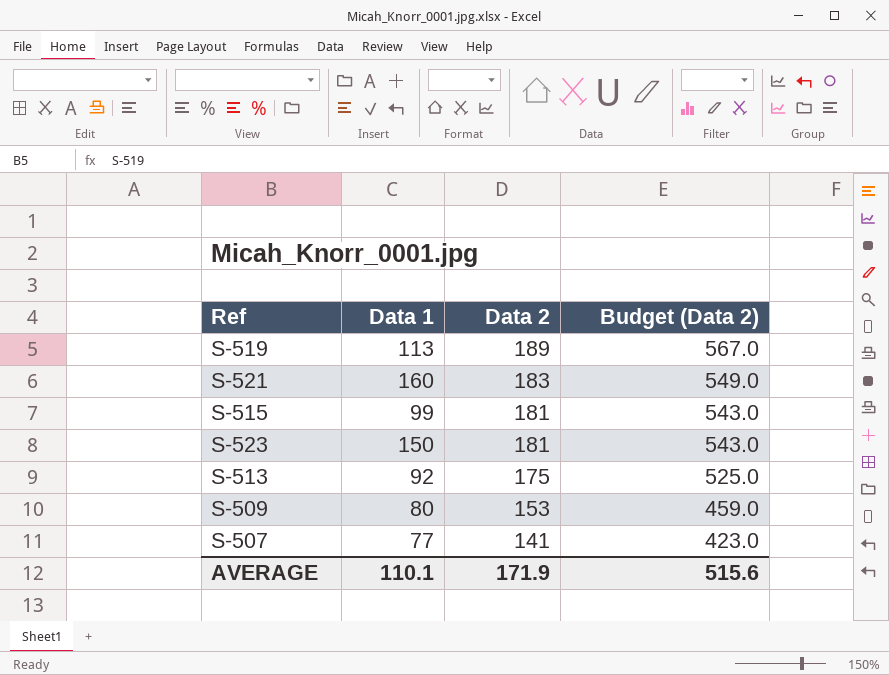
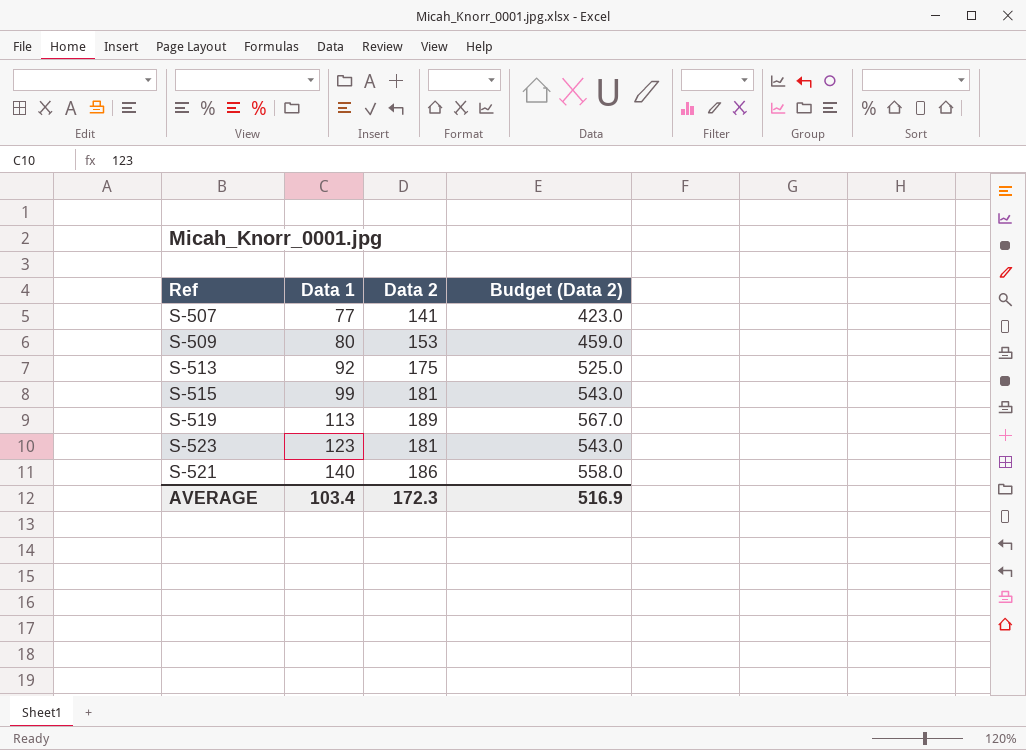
row order: Data 2 descending -> Data 1 ascending
S-523 | Data 1: 150 -> 123
S-521 | Data 1: 160 -> 140
S-521 | Data 2: 183 -> 186
S-521 | Budget (Data 2): 549.0 -> 558.0
AVERAGE | Data 1: 110.1 -> 103.4
AVERAGE | Data 2: 171.9 -> 172.3
AVERAGE | Budget (Data 2): 515.6 -> 516.9

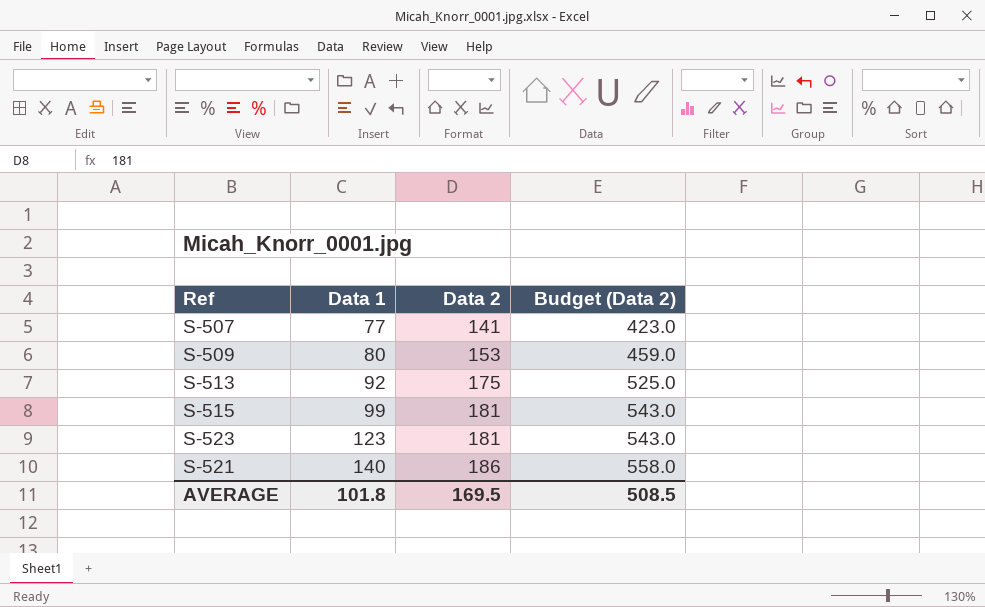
row S-519: 113 | 189 | 567.0 -> none
AVERAGE | Data 1: 103.4 -> 101.8
AVERAGE | Data 2: 172.3 -> 169.5
AVERAGE | Budget (Data 2): 516.9 -> 508.5

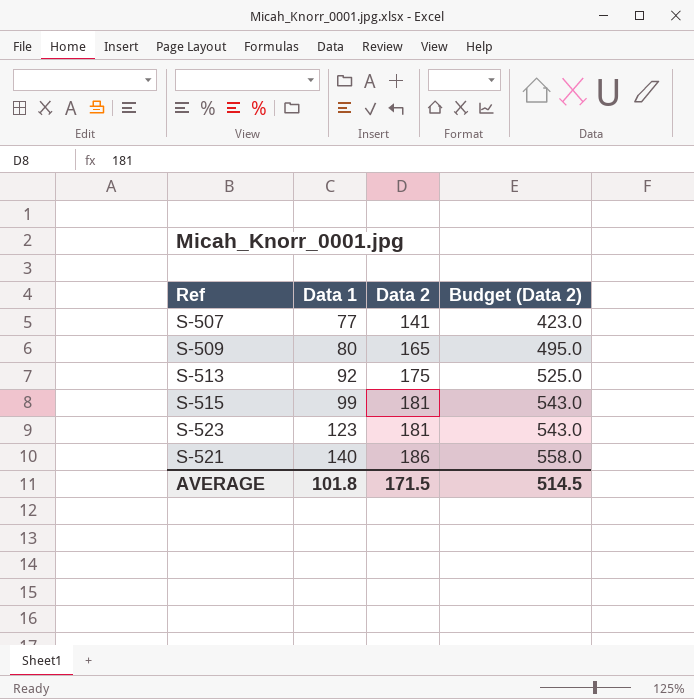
S-509 | Data 2: 153 -> 165
S-509 | Budget (Data 2): 459.0 -> 495.0
AVERAGE | Data 2: 169.5 -> 171.5
AVERAGE | Budget (Data 2): 508.5 -> 514.5

